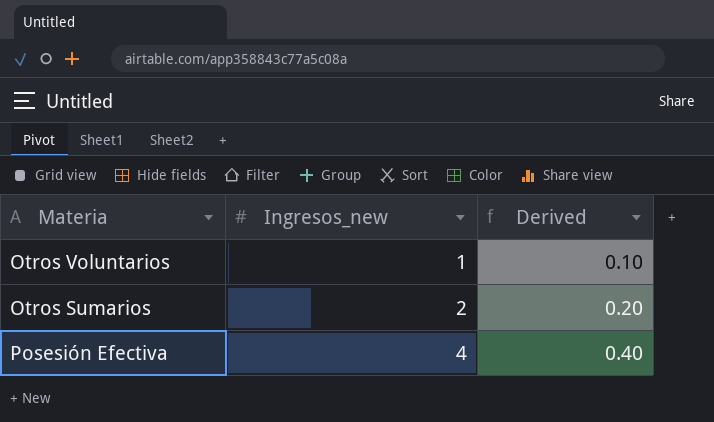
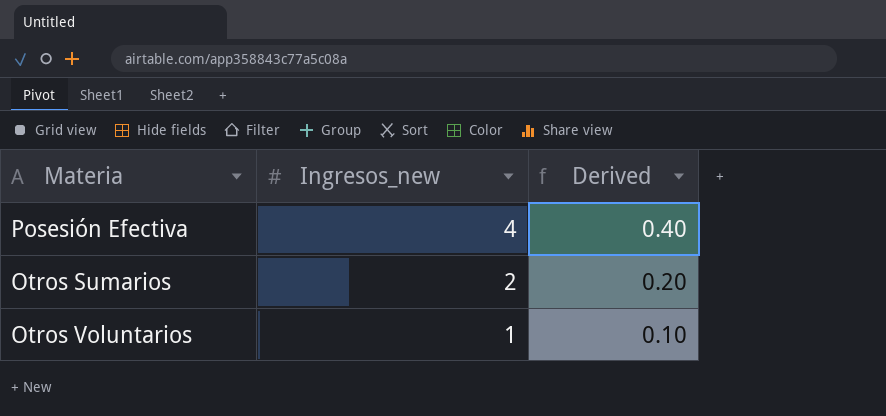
row order: Ingresos_new ascending -> Ingresos_new descending

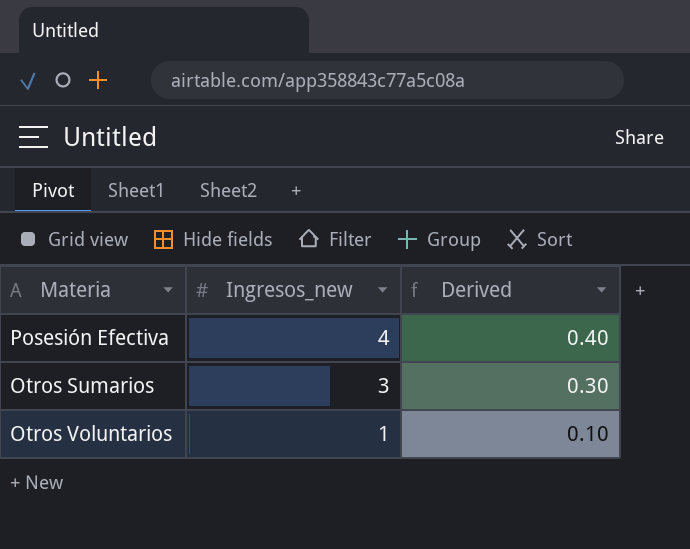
Otros Sumarios | Ingresos_new: 2 -> 3
Otros Sumarios | Derived: 0.20 -> 0.30

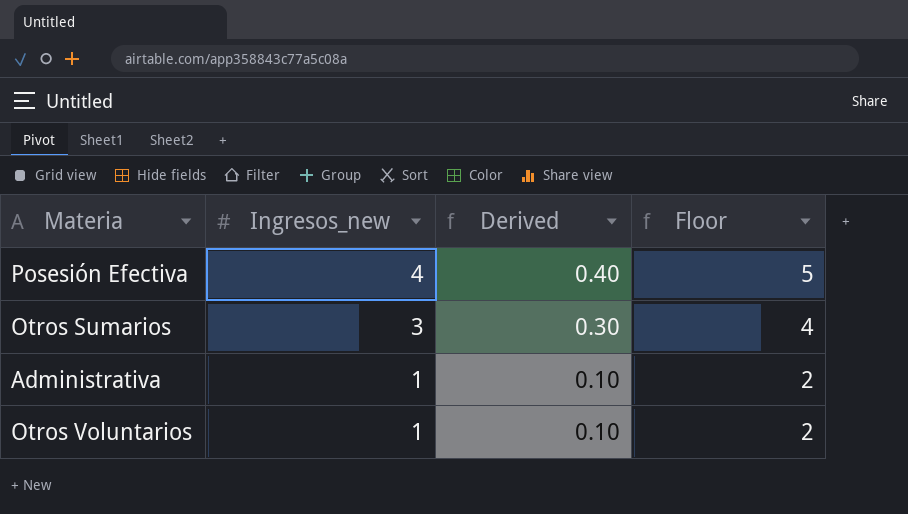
column Floor | formula: none -> [Ingresos_new] + 1
row Administrativa: none -> 1 | 0.10 | 2

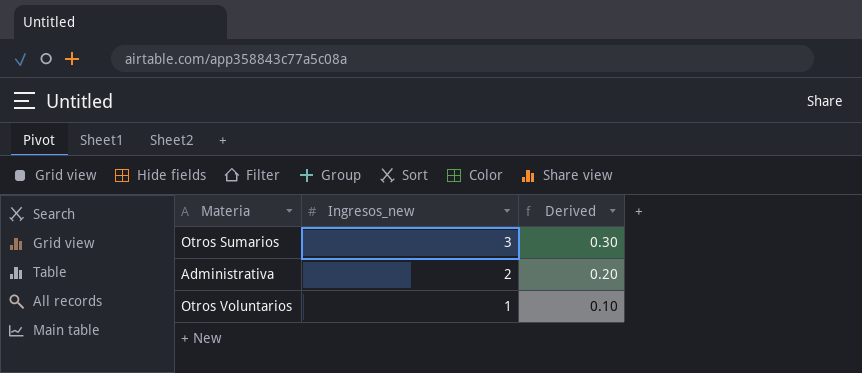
column Floor | formula: [Ingresos_new] + 1 -> none
row Posesión Efectiva: 4 | 0.40 | 5 -> none
Administrativa | Ingresos_new: 1 -> 2
Administrativa | Derived: 0.10 -> 0.20

